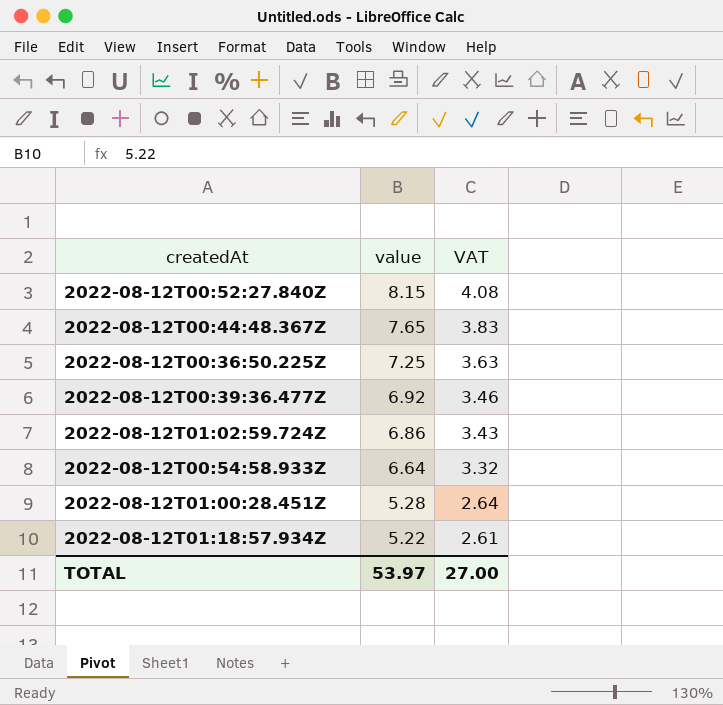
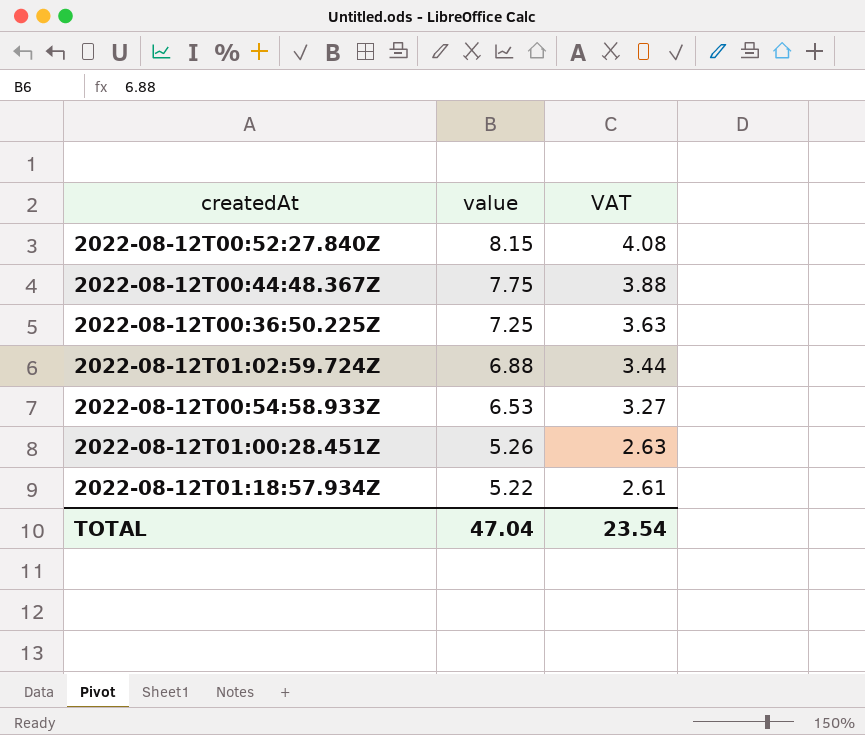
row 2022-08-12T00:39:36.477Z: 6.92 | 3.46 -> none
2022-08-12T00:44:48.367Z | value: 7.65 -> 7.75
2022-08-12T00:44:48.367Z | VAT: 3.83 -> 3.88
2022-08-12T01:02:59.724Z | value: 6.86 -> 6.88
2022-08-12T01:02:59.724Z | VAT: 3.43 -> 3.44
2022-08-12T00:54:58.933Z | value: 6.64 -> 6.53
2022-08-12T00:54:58.933Z | VAT: 3.32 -> 3.27
2022-08-12T01:00:28.451Z | value: 5.28 -> 5.26
2022-08-12T01:00:28.451Z | VAT: 2.64 -> 2.63
TOTAL | value: 53.97 -> 47.04
TOTAL | VAT: 27.00 -> 23.54

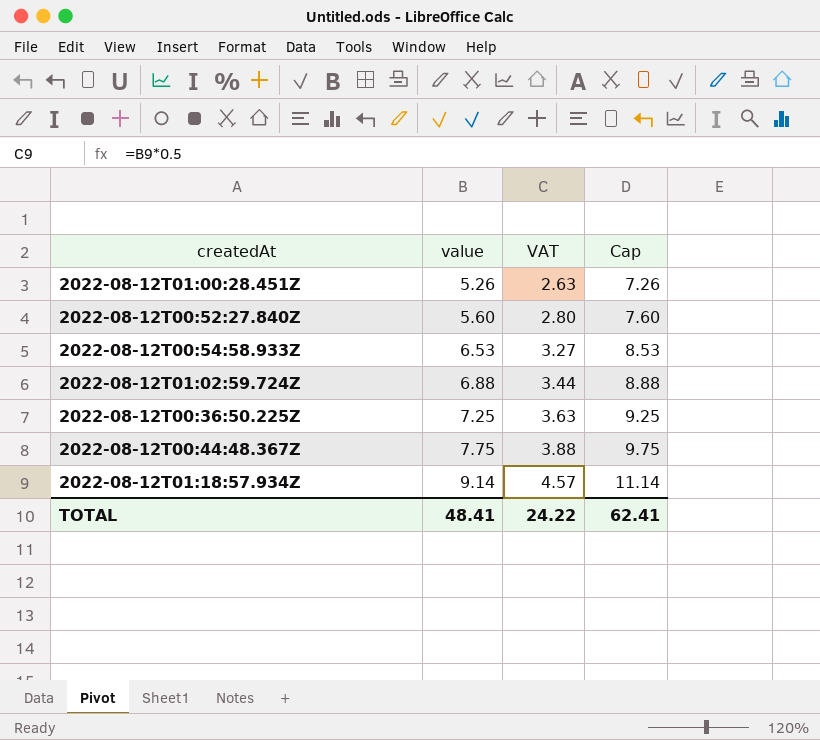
row order: value descending -> value ascending
column Cap | formula: none -> [value] + 2
2022-08-12T00:52:27.840Z | value: 8.15 -> 5.60
2022-08-12T00:52:27.840Z | VAT: 4.08 -> 2.80
2022-08-12T01:18:57.934Z | value: 5.22 -> 9.14
2022-08-12T01:18:57.934Z | VAT: 2.61 -> 4.57
TOTAL | value: 47.04 -> 48.41
TOTAL | VAT: 23.54 -> 24.22

